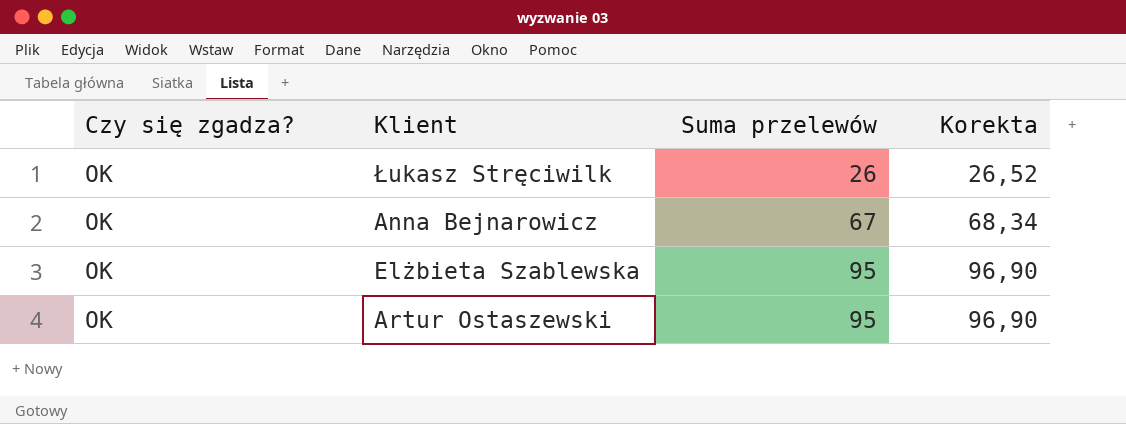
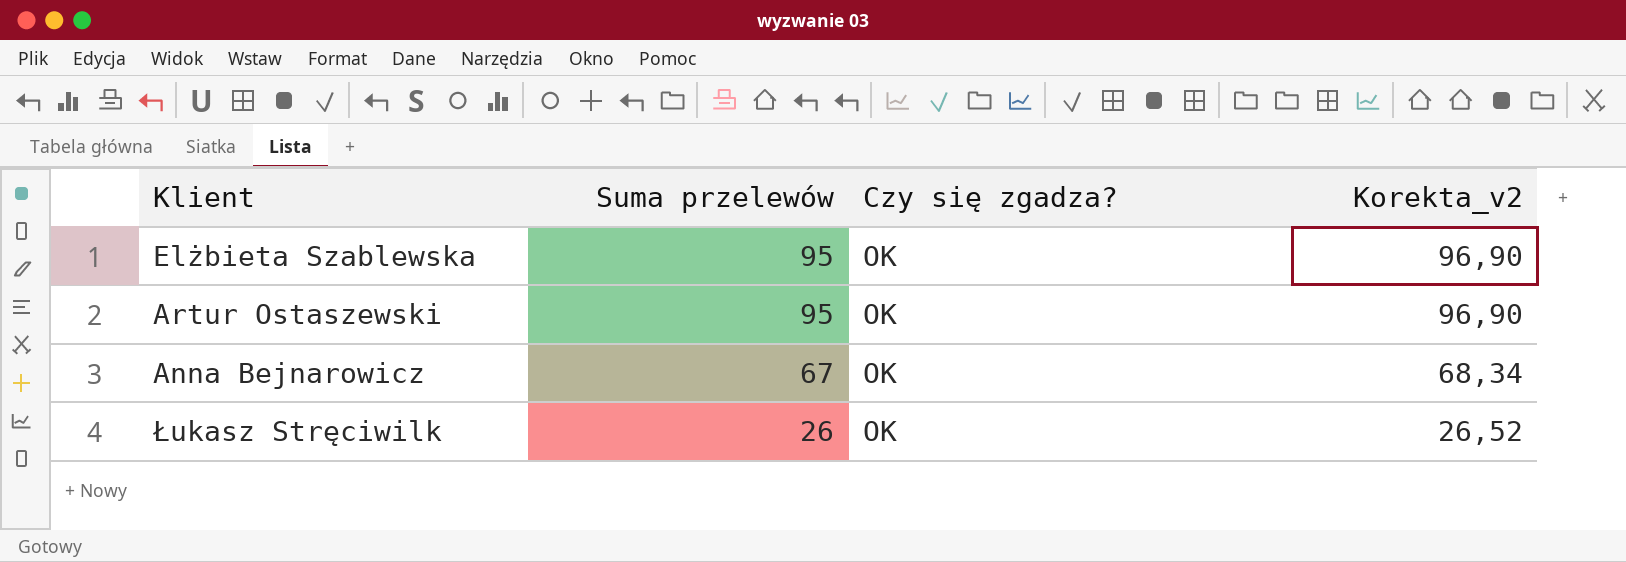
row order: Suma przelewów ascending -> Suma przelewów descending
column Czy się zgadza? | position: 1 -> 3
column name: Korekta -> Korekta_v2

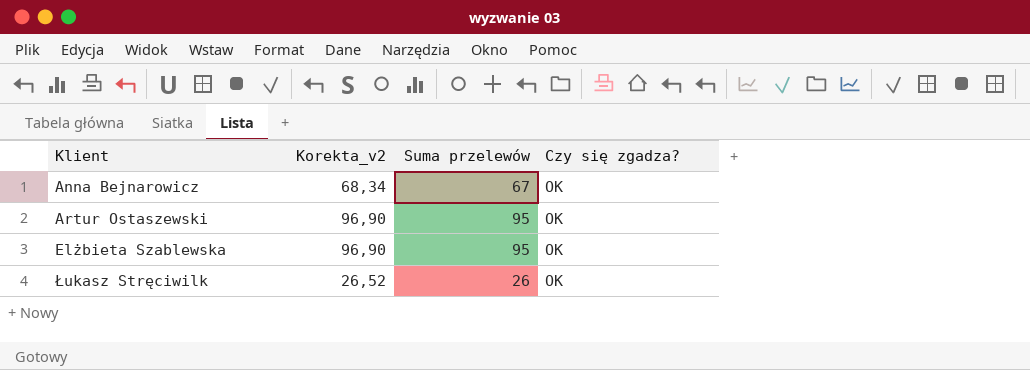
row order: Suma przelewów descending -> Klient ascending
column Korekta_v2 | position: 4 -> 2

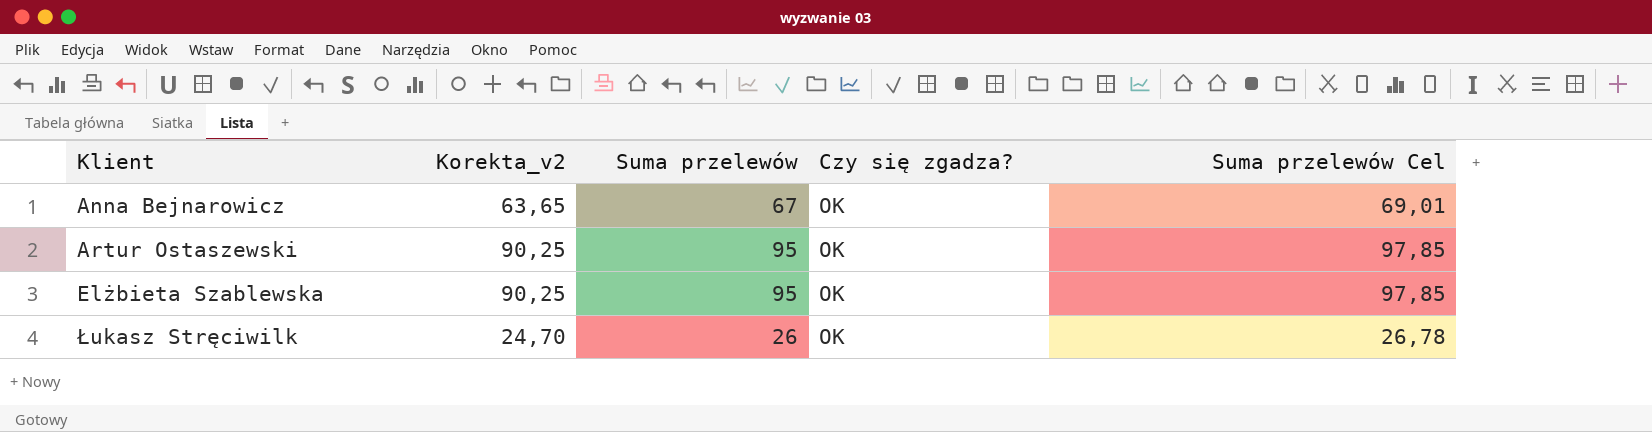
column Korekta_v2 | formula: [Suma przelewów] * 1,02 -> [Suma przelewów] * 0,95
column Suma przelewów Cel | formula: none -> [Suma przelewów] * 1,03

